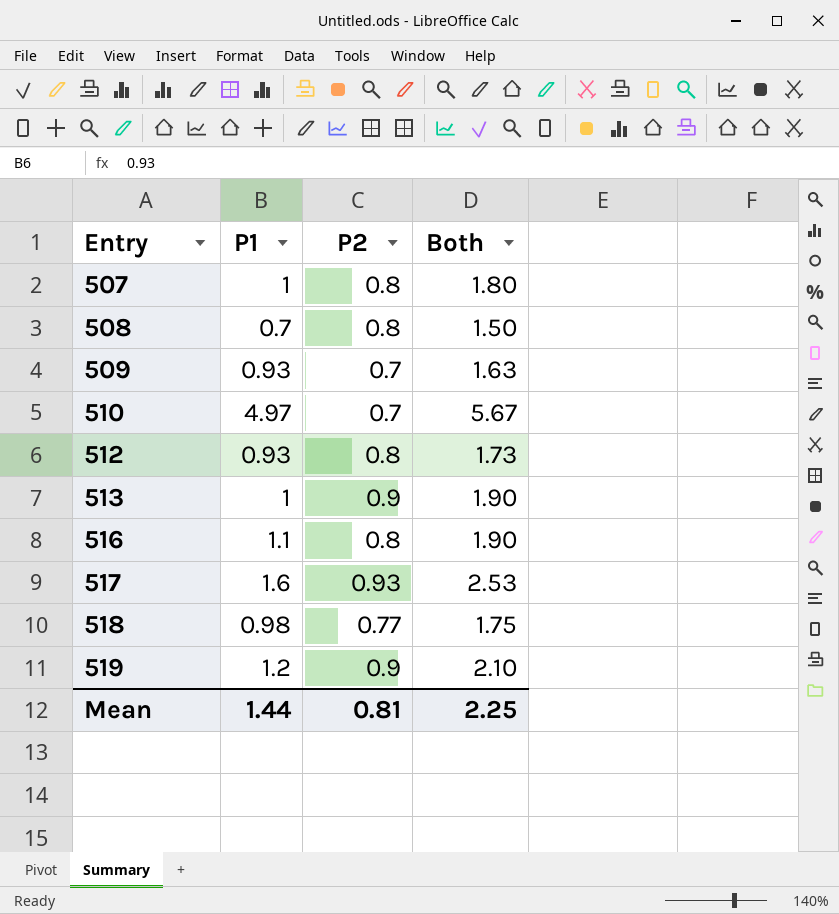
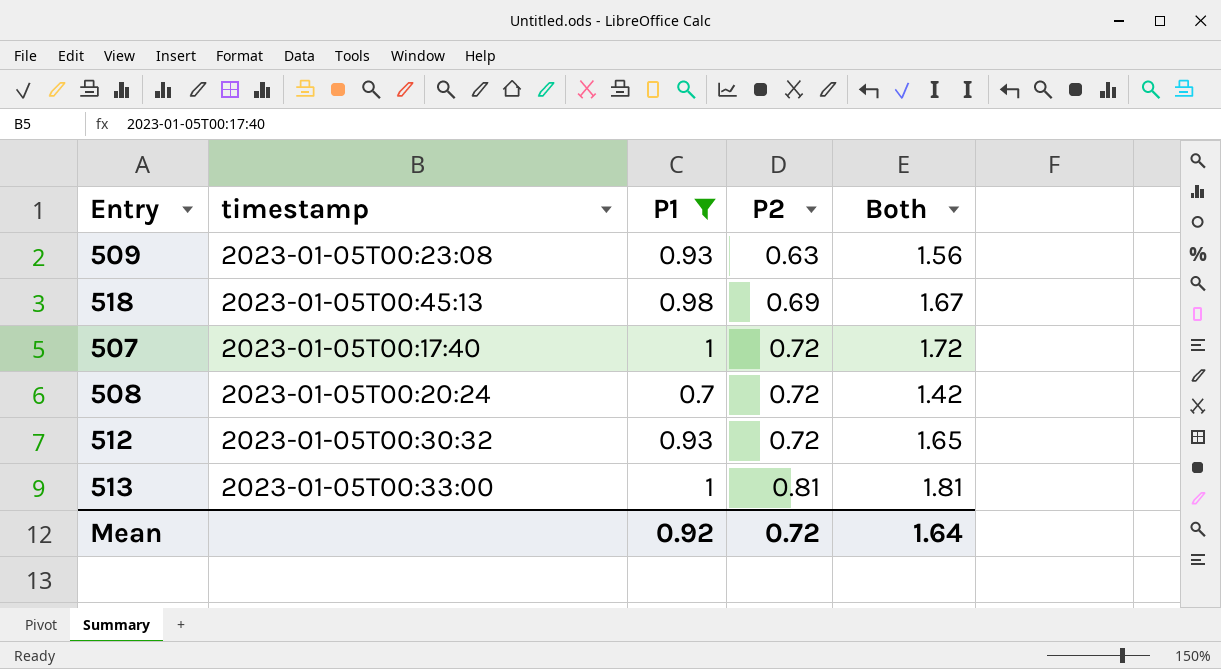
filter: none -> P1 <= 1
row order: Entry ascending -> P2 ascending
column timestamp | position: none -> 2
509 | P2: 0.7 -> 0.63
509 | Both: 1.63 -> 1.56
518 | P2: 0.77 -> 0.69
518 | Both: 1.75 -> 1.67
507 | P2: 0.8 -> 0.72
507 | Both: 1.80 -> 1.72
508 | P2: 0.8 -> 0.72
508 | Both: 1.50 -> 1.42
512 | P2: 0.8 -> 0.72
512 | Both: 1.73 -> 1.65
513 | P2: 0.9 -> 0.81
513 | Both: 1.90 -> 1.81
Mean | P1: 1.44 -> 0.92
Mean | P2: 0.81 -> 0.72
Mean | Both: 2.25 -> 1.64

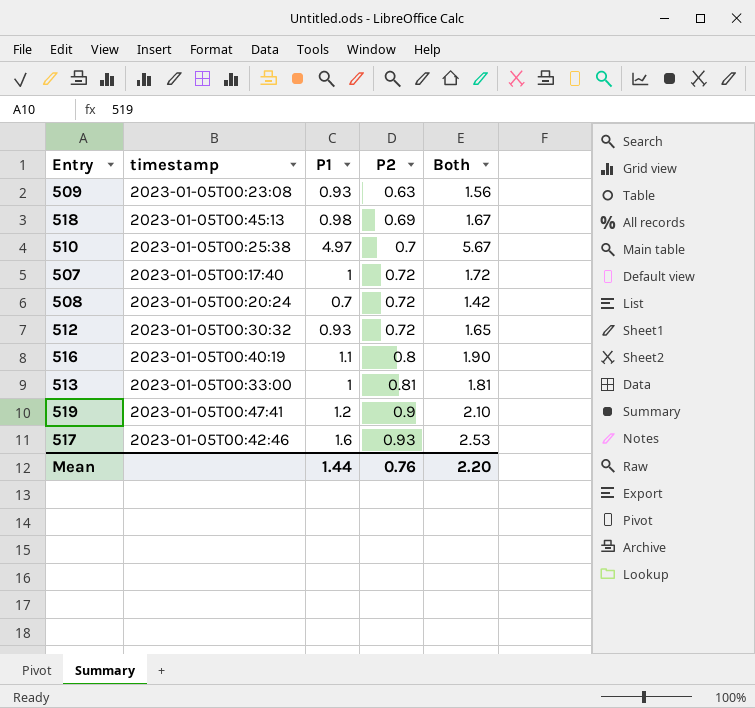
filter: P1 <= 1 -> none
Mean | P1: 0.92 -> 1.44
Mean | P2: 0.72 -> 0.76
Mean | Both: 1.64 -> 2.20

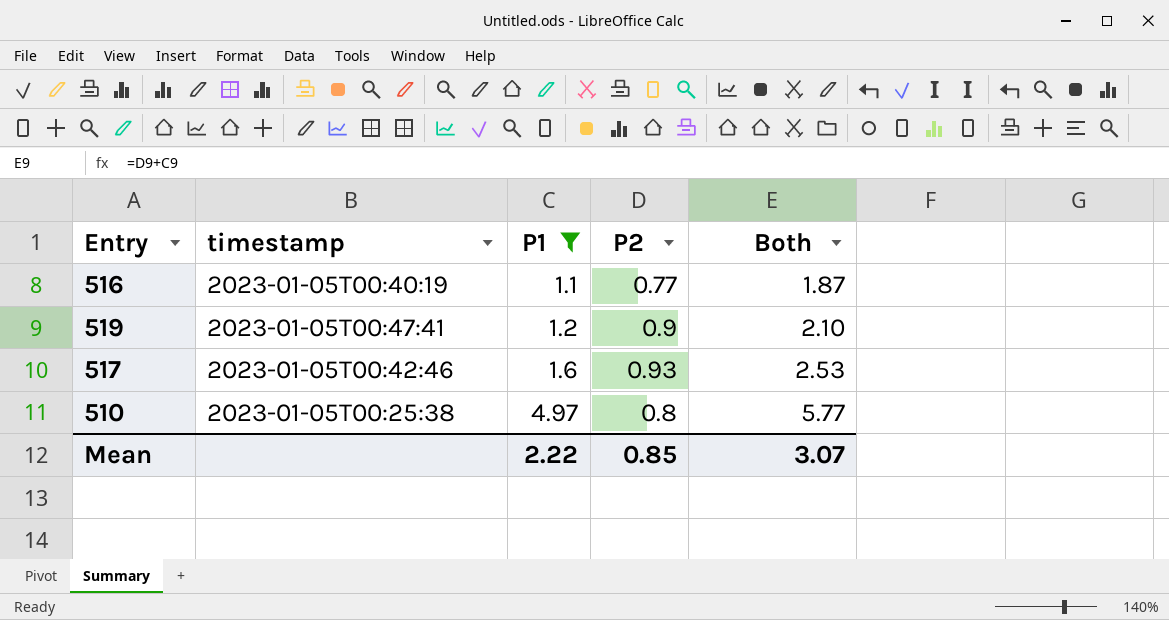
filter: none -> P1 >= 1.1
row order: P2 ascending -> P1 ascending
516 | P2: 0.8 -> 0.77
516 | Both: 1.90 -> 1.87
510 | P2: 0.7 -> 0.8
510 | Both: 5.67 -> 5.77
Mean | P1: 1.44 -> 2.22
Mean | P2: 0.76 -> 0.85
Mean | Both: 2.20 -> 3.07

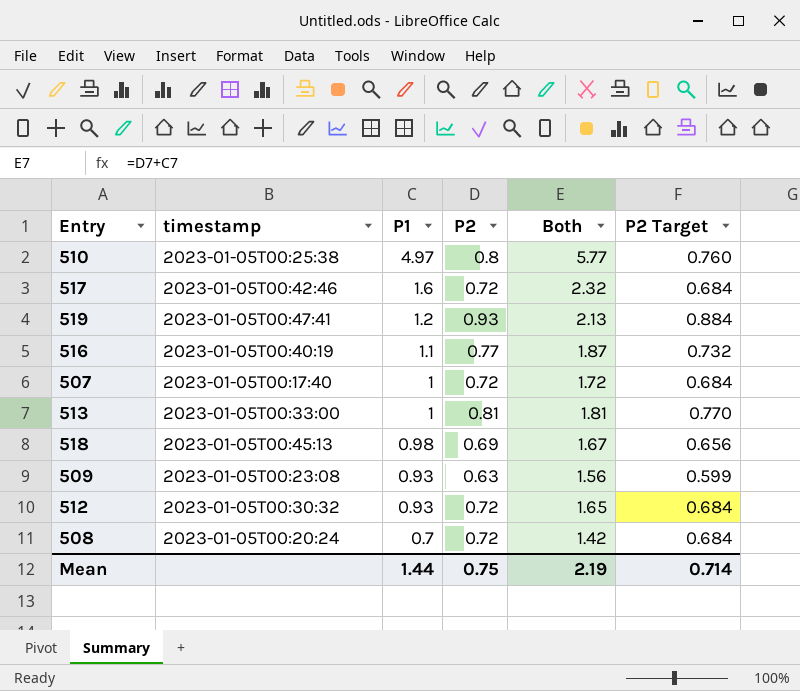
filter: P1 >= 1.1 -> none
row order: P1 ascending -> P1 descending
column P2 Target | formula: none -> [P2] * 0.95
517 | P2: 0.93 -> 0.72
517 | Both: 2.53 -> 2.32
519 | P2: 0.9 -> 0.93
519 | Both: 2.10 -> 2.13
Mean | P1: 2.22 -> 1.44
Mean | P2: 0.85 -> 0.75
Mean | Both: 3.07 -> 2.19

